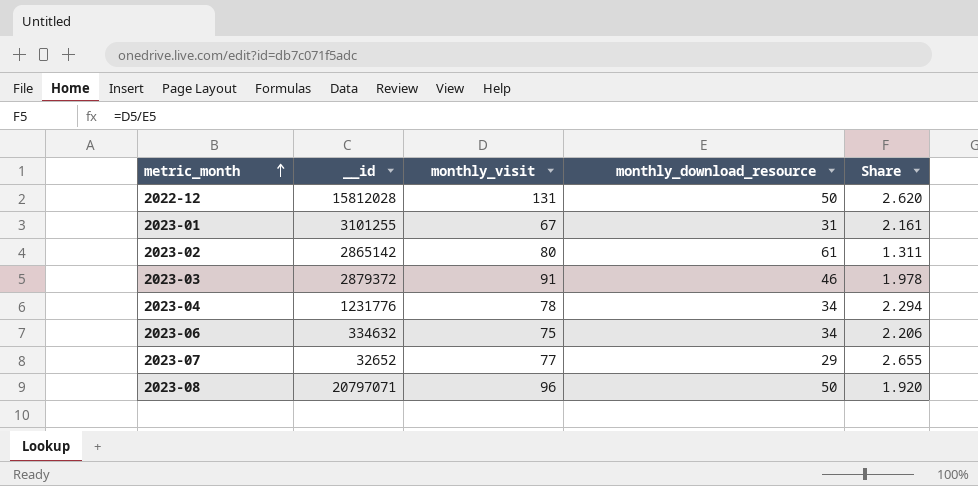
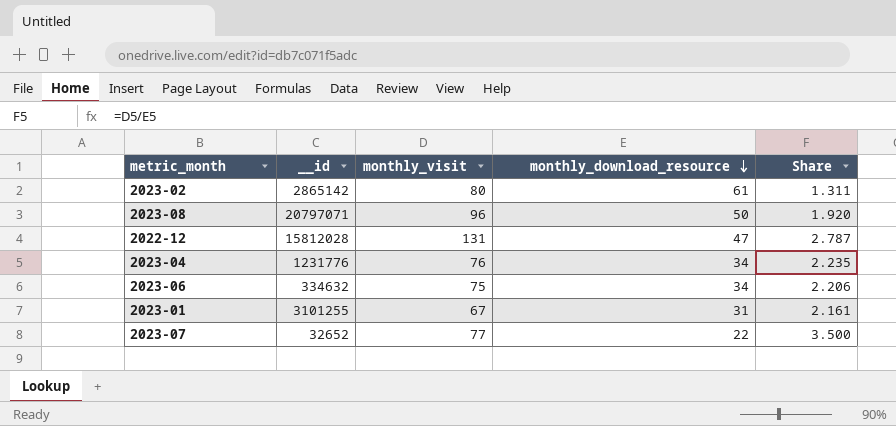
row order: metric_month ascending -> monthly_download_resource descending
row 2023-03: 2879372 | 91 | 46 | 1.978 -> none
2022-12 | monthly_download_resource: 50 -> 47
2022-12 | Share: 2.620 -> 2.787
2023-04 | monthly_visit: 78 -> 76
2023-04 | Share: 2.294 -> 2.235
2023-07 | monthly_download_resource: 29 -> 22
2023-07 | Share: 2.655 -> 3.500

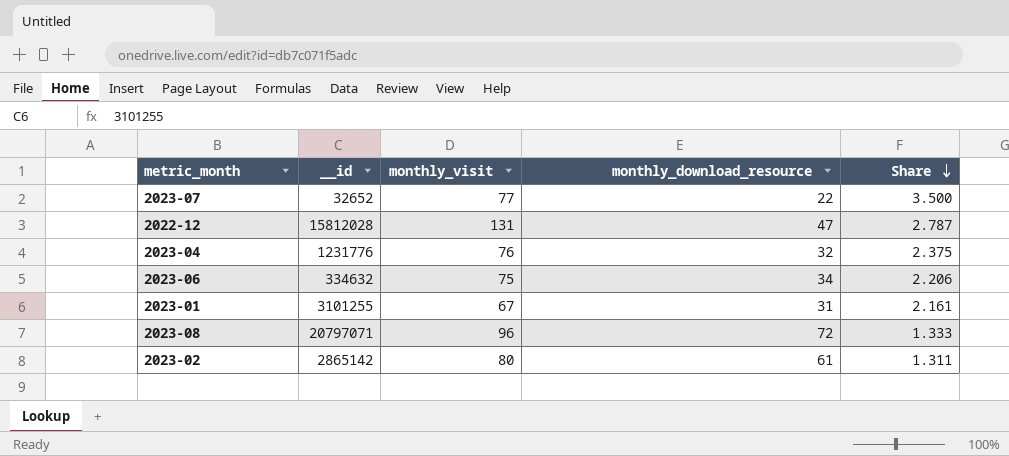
row order: monthly_download_resource descending -> Share descending
2023-04 | monthly_download_resource: 34 -> 32
2023-04 | Share: 2.235 -> 2.375
2023-08 | monthly_download_resource: 50 -> 72
2023-08 | Share: 1.920 -> 1.333

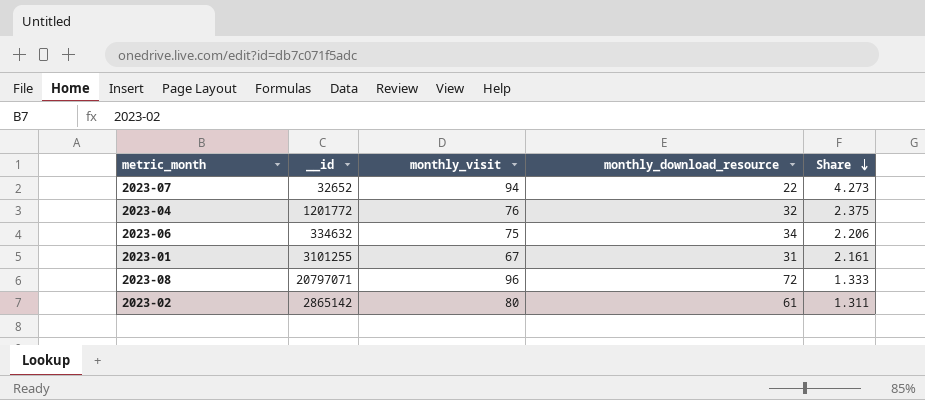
row 2022-12: 15812028 | 131 | 47 | 2.787 -> none
2023-07 | monthly_visit: 77 -> 94
2023-07 | Share: 3.500 -> 4.273
2023-04 | __id: 1231776 -> 1201772

